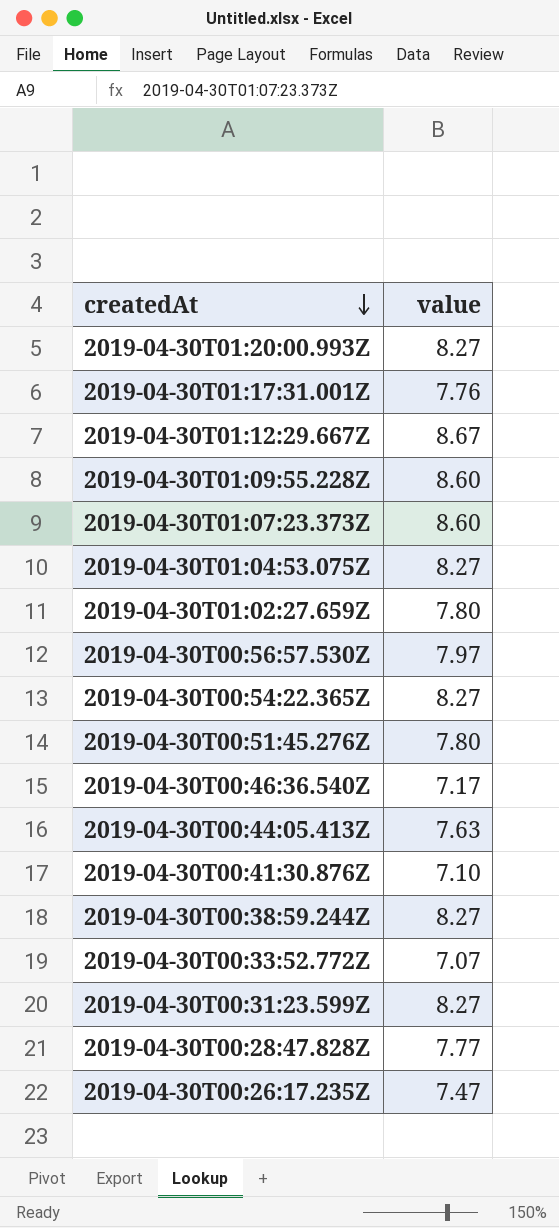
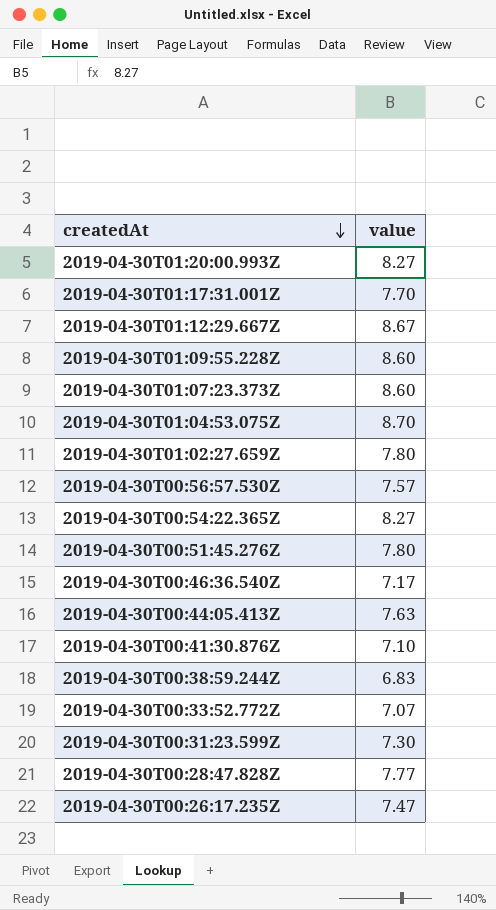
2019-04-30T01:17:31.001Z | value: 7.76 -> 7.70
2019-04-30T01:04:53.075Z | value: 8.27 -> 8.70
2019-04-30T00:56:57.530Z | value: 7.97 -> 7.57
2019-04-30T00:38:59.244Z | value: 8.27 -> 6.83
2019-04-30T00:31:23.599Z | value: 8.27 -> 7.30

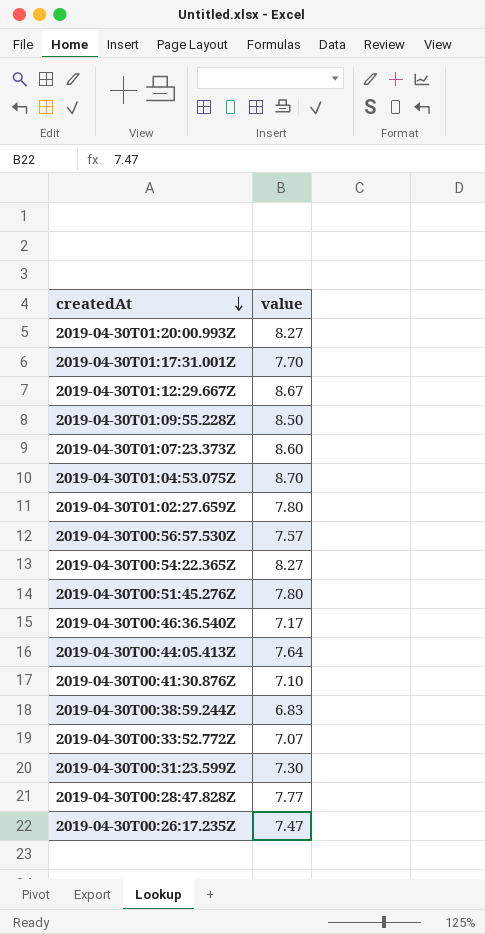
2019-04-30T01:09:55.228Z | value: 8.60 -> 8.50
2019-04-30T00:44:05.413Z | value: 7.63 -> 7.64

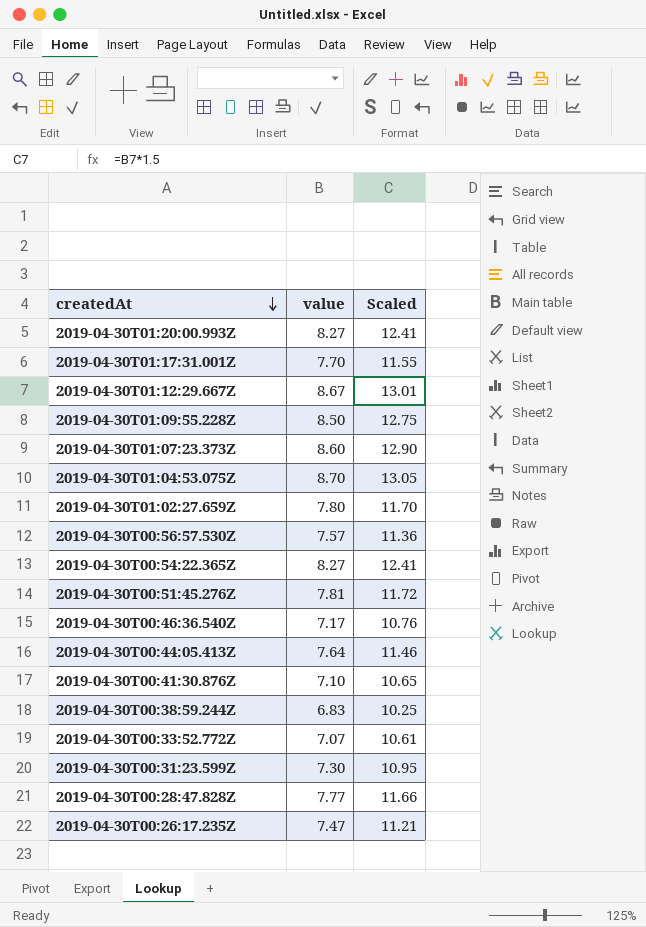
column Scaled | formula: none -> [value] * 1.5
2019-04-30T00:51:45.276Z | value: 7.80 -> 7.81

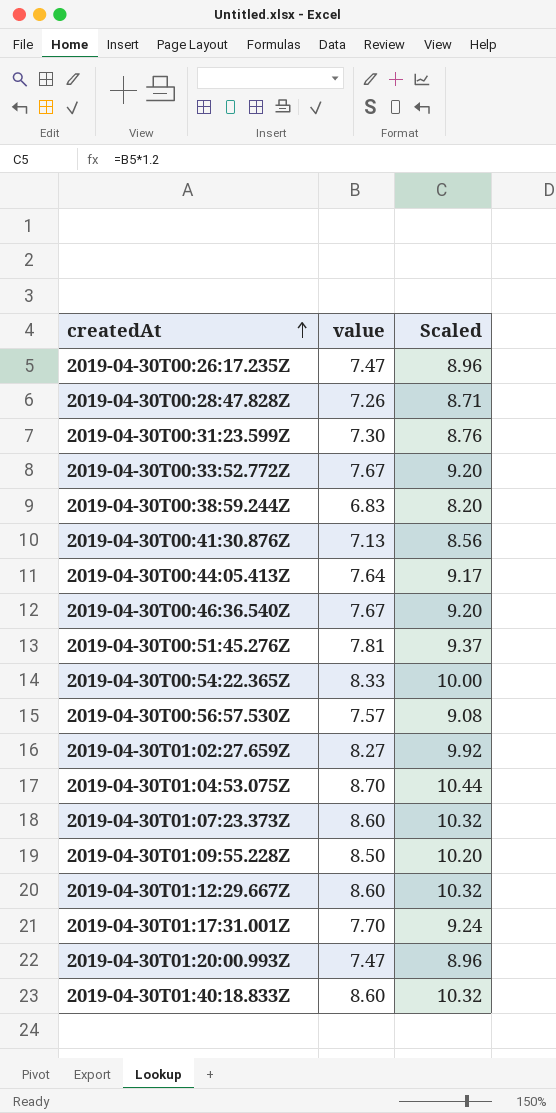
row order: createdAt descending -> createdAt ascending
column Scaled | formula: [value] * 1.5 -> [value] * 1.2
2019-04-30T00:28:47.828Z | value: 7.77 -> 7.26
2019-04-30T00:33:52.772Z | value: 7.07 -> 7.67
2019-04-30T00:41:30.876Z | value: 7.10 -> 7.13
2019-04-30T00:46:36.540Z | value: 7.17 -> 7.67
2019-04-30T00:54:22.365Z | value: 8.27 -> 8.33
2019-04-30T01:02:27.659Z | value: 7.80 -> 8.27
2019-04-30T01:12:29.667Z | value: 8.67 -> 8.60
2019-04-30T01:20:00.993Z | value: 8.27 -> 7.47
row 2019-04-30T01:40:18.833Z: none -> 8.60 | 10.32

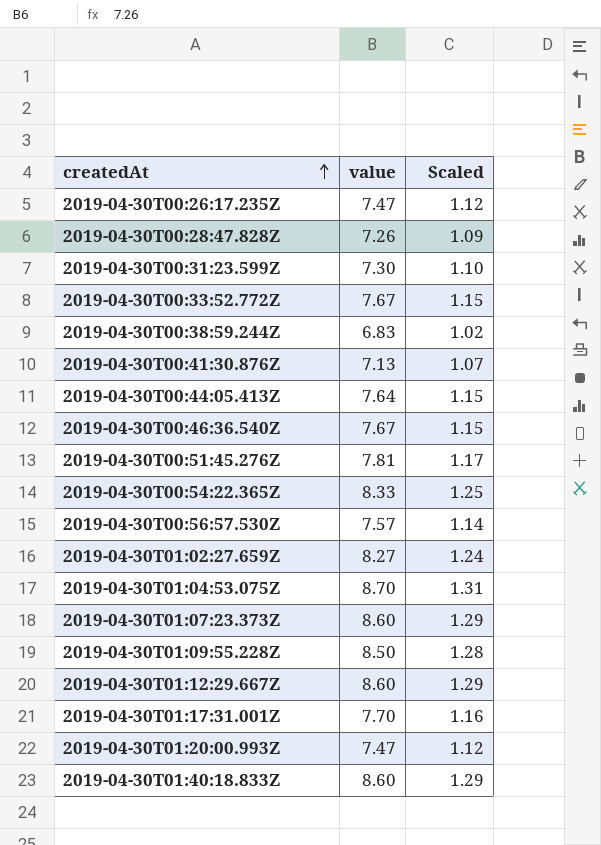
column Scaled | formula: [value] * 1.2 -> [value] * 0.15

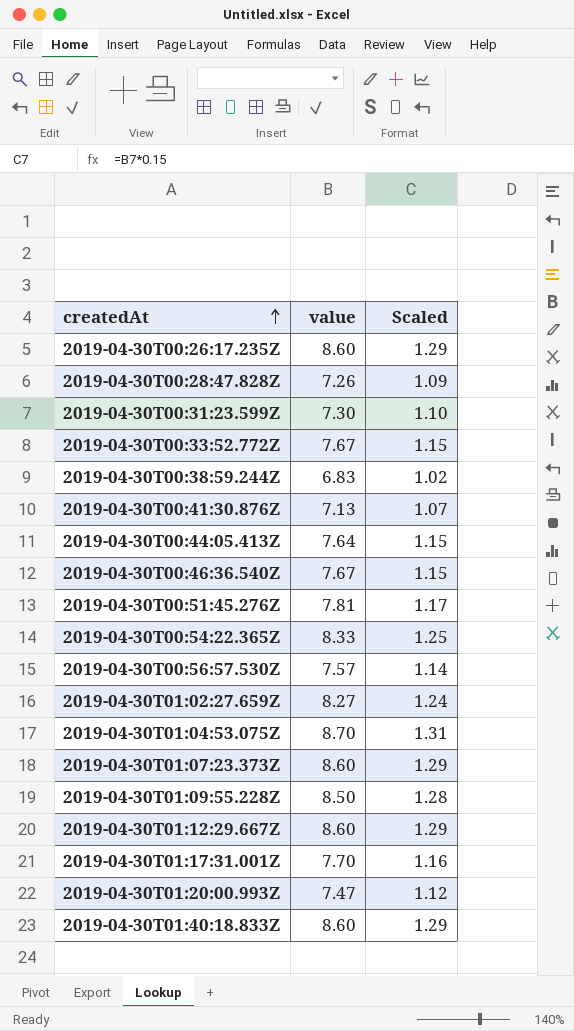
2019-04-30T00:26:17.235Z | value: 7.47 -> 8.60
2019-04-30T00:26:17.235Z | Scaled: 1.12 -> 1.29

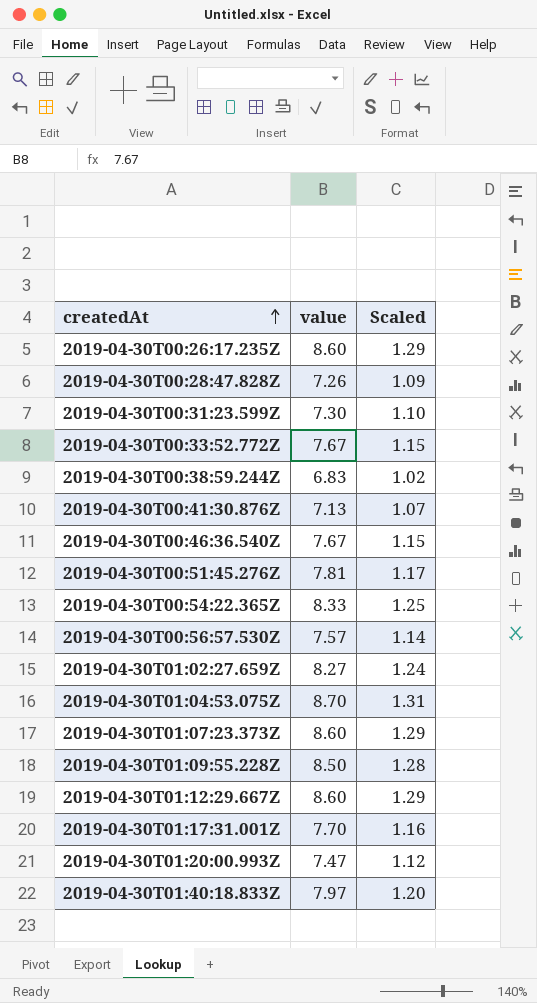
row 2019-04-30T00:44:05.413Z: 7.64 | 1.15 -> none
2019-04-30T01:40:18.833Z | value: 8.60 -> 7.97
2019-04-30T01:40:18.833Z | Scaled: 1.29 -> 1.20

